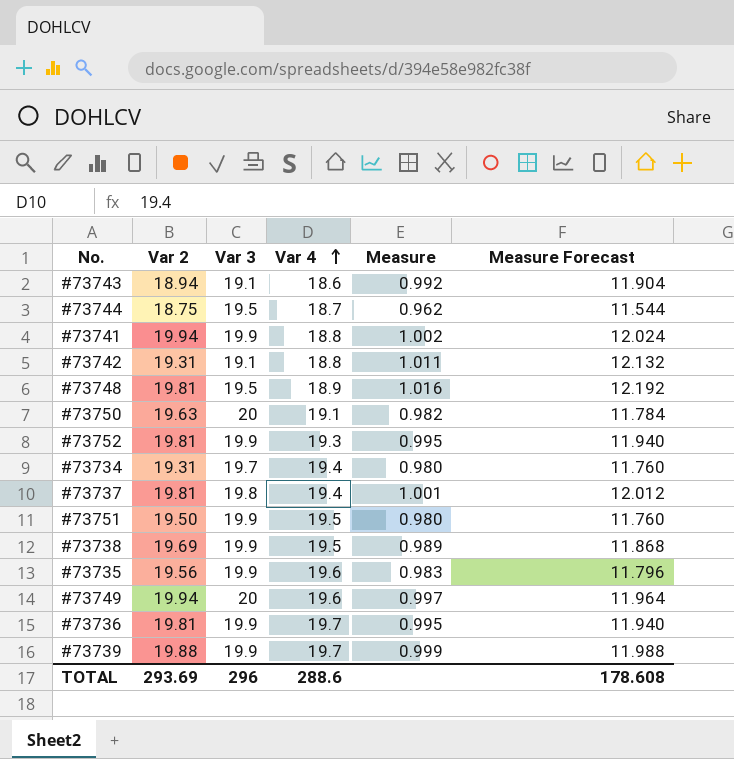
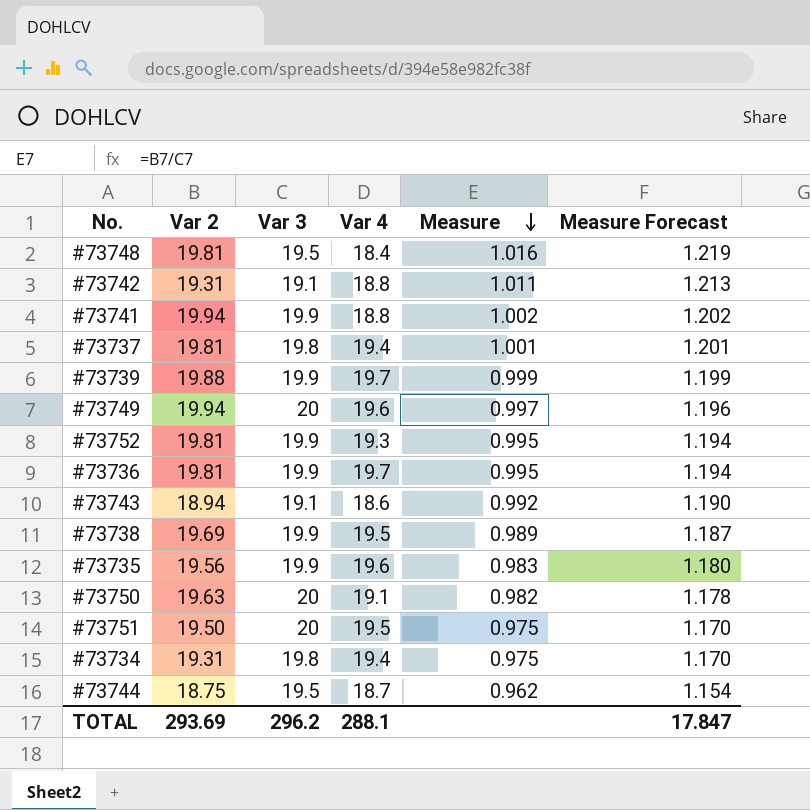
row order: Var 4 ascending -> Measure descending
column Measure Forecast | formula: [Measure] * 12 -> [Measure] * 1.2
#73748 | Var 4: 18.9 -> 18.4
#73751 | Var 3: 19.9 -> 20
#73751 | Measure: 0.980 -> 0.975
#73734 | Var 3: 19.7 -> 19.8
#73734 | Measure: 0.980 -> 0.975
TOTAL | Var 3: 296 -> 296.2
TOTAL | Var 4: 288.6 -> 288.1
TOTAL | Measure Forecast: 178.608 -> 17.847

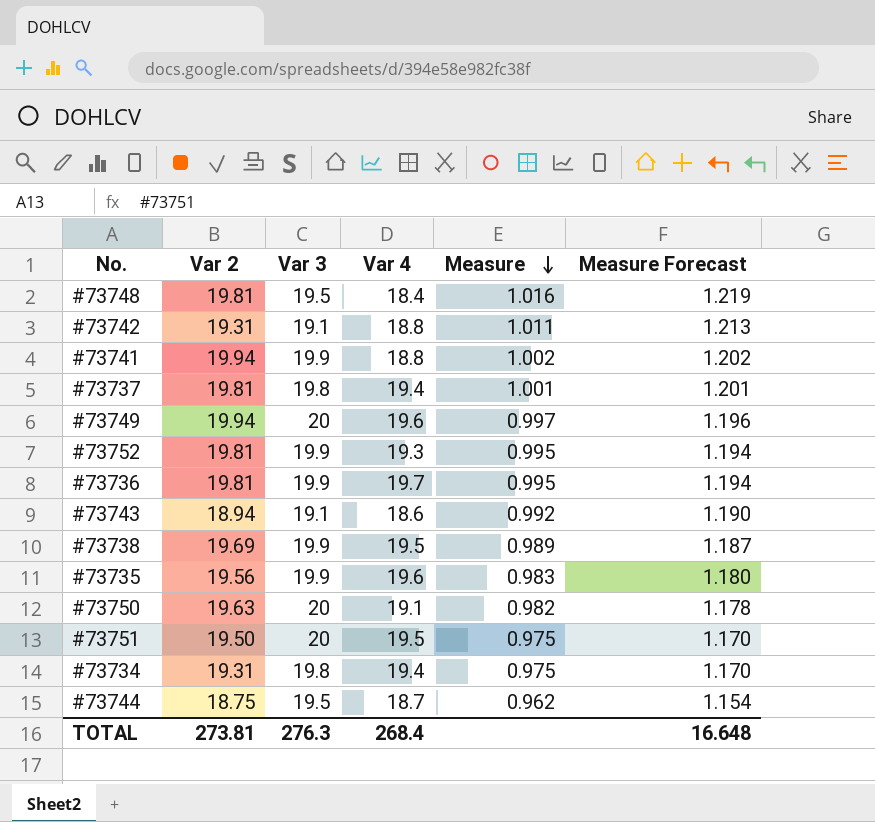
row #73739: 19.88 | 19.9 | 19.7 | 0.999 | 1.199 -> none
TOTAL | Var 2: 293.69 -> 273.81
TOTAL | Var 3: 296.2 -> 276.3
TOTAL | Var 4: 288.1 -> 268.4
TOTAL | Measure Forecast: 17.847 -> 16.648

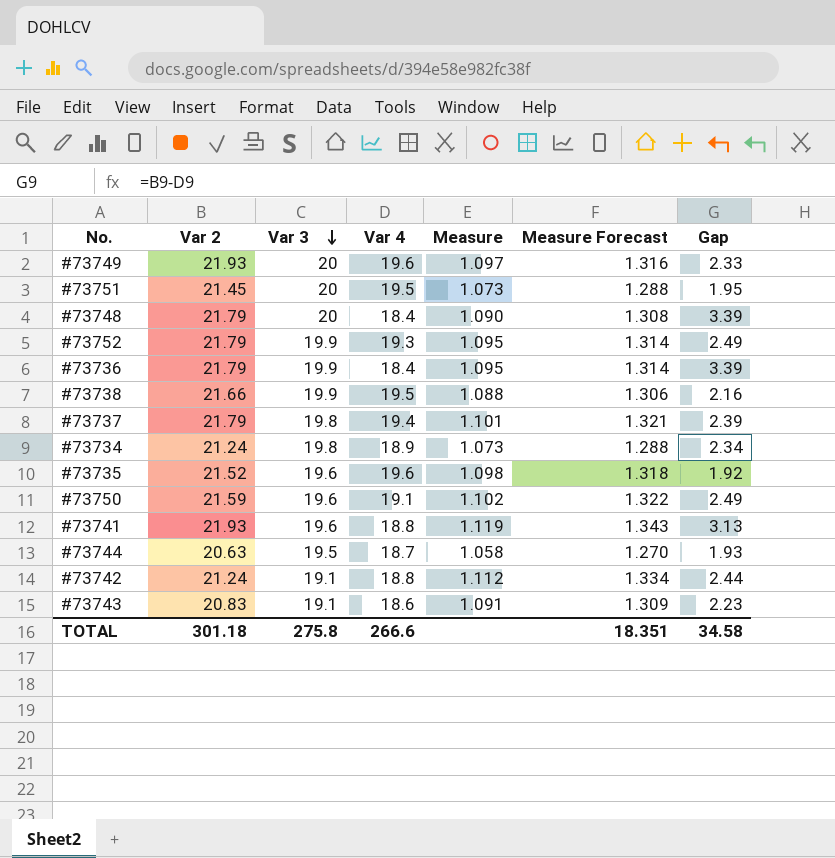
row order: Measure descending -> Var 3 descending
column Gap | formula: none -> [Var 2] - [Var 4]
#73749 | Var 2: 19.94 -> 21.93
#73749 | Measure: 0.997 -> 1.097
#73749 | Measure Forecast: 1.196 -> 1.316
#73751 | Var 2: 19.50 -> 21.45
#73751 | Measure: 0.975 -> 1.073
#73751 | Measure Forecast: 1.170 -> 1.288
#73748 | Var 2: 19.81 -> 21.79
#73748 | Var 3: 19.5 -> 20
#73748 | Measure: 1.016 -> 1.090
#73748 | Measure Forecast: 1.219 -> 1.308
#73752 | Var 2: 19.81 -> 21.79
#73752 | Measure: 0.995 -> 1.095
#73752 | Measure Forecast: 1.194 -> 1.314
#73736 | Var 2: 19.81 -> 21.79
#73736 | Var 4: 19.7 -> 18.4
#73736 | Measure: 0.995 -> 1.095
#73736 | Measure Forecast: 1.194 -> 1.314
#73738 | Var 2: 19.69 -> 21.66
#73738 | Measure: 0.989 -> 1.088
#73738 | Measure Forecast: 1.187 -> 1.306
#73737 | Var 2: 19.81 -> 21.79
#73737 | Measure: 1.001 -> 1.101
#73737 | Measure Forecast: 1.201 -> 1.321
#73734 | Var 2: 19.31 -> 21.24
#73734 | Var 4: 19.4 -> 18.9
#73734 | Measure: 0.975 -> 1.073
#73734 | Measure Forecast: 1.170 -> 1.288
#73735 | Var 2: 19.56 -> 21.52
#73735 | Var 3: 19.9 -> 19.6
#73735 | Measure: 0.983 -> 1.098
#73735 | Measure Forecast: 1.180 -> 1.318
#73750 | Var 2: 19.63 -> 21.59
#73750 | Var 3: 20 -> 19.6
#73750 | Measure: 0.982 -> 1.102
#73750 | Measure Forecast: 1.178 -> 1.322
#73741 | Var 2: 19.94 -> 21.93
#73741 | Var 3: 19.9 -> 19.6
#73741 | Measure: 1.002 -> 1.119
#73741 | Measure Forecast: 1.202 -> 1.343
#73744 | Var 2: 18.75 -> 20.63
#73744 | Measure: 0.962 -> 1.058
#73744 | Measure Forecast: 1.154 -> 1.270
#73742 | Var 2: 19.31 -> 21.24
#73742 | Measure: 1.011 -> 1.112
#73742 | Measure Forecast: 1.213 -> 1.334
#73743 | Var 2: 18.94 -> 20.83
#73743 | Measure: 0.992 -> 1.091
#73743 | Measure Forecast: 1.190 -> 1.309
TOTAL | Var 2: 273.81 -> 301.18
TOTAL | Var 3: 276.3 -> 275.8
TOTAL | Var 4: 268.4 -> 266.6
TOTAL | Measure Forecast: 16.648 -> 18.351

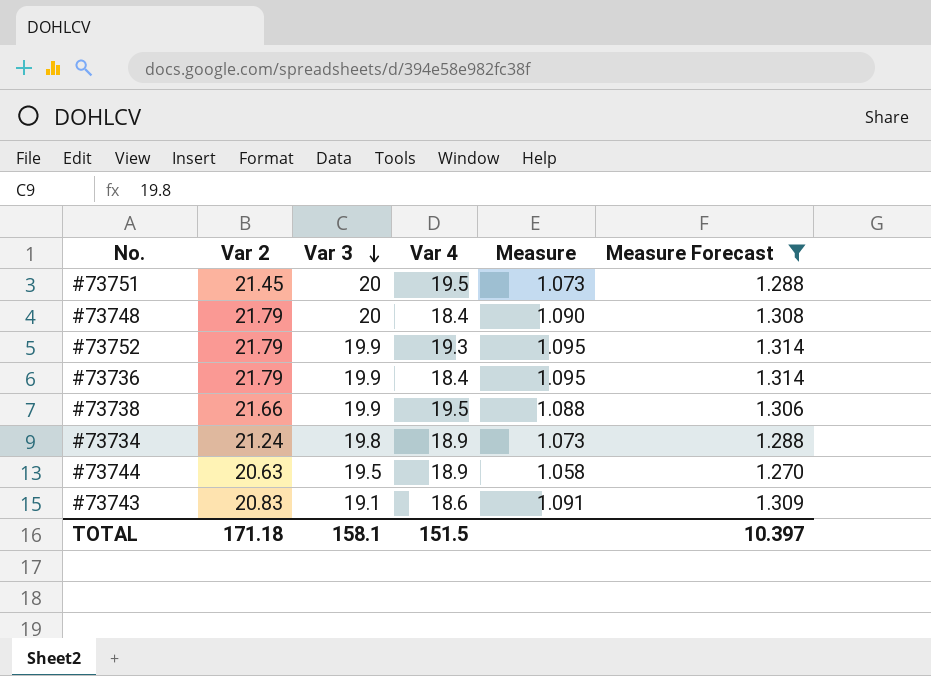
filter: none -> Measure Forecast <= 1.314
column Gap | formula: [Var 2] - [Var 4] -> none
#73744 | Var 4: 18.7 -> 18.9
TOTAL | Var 2: 301.18 -> 171.18
TOTAL | Var 3: 275.8 -> 158.1
TOTAL | Var 4: 266.6 -> 151.5
TOTAL | Measure Forecast: 18.351 -> 10.397

